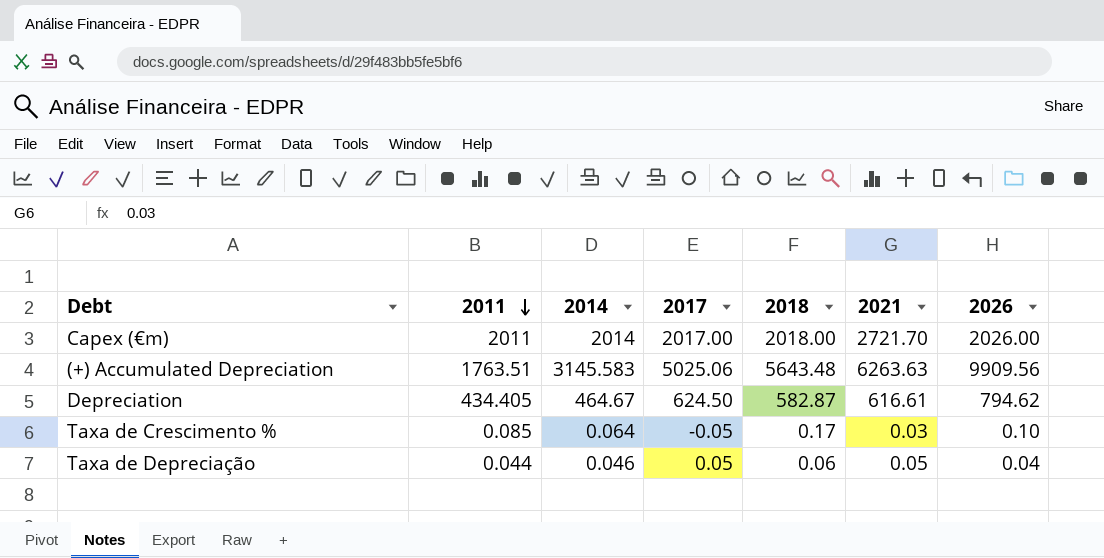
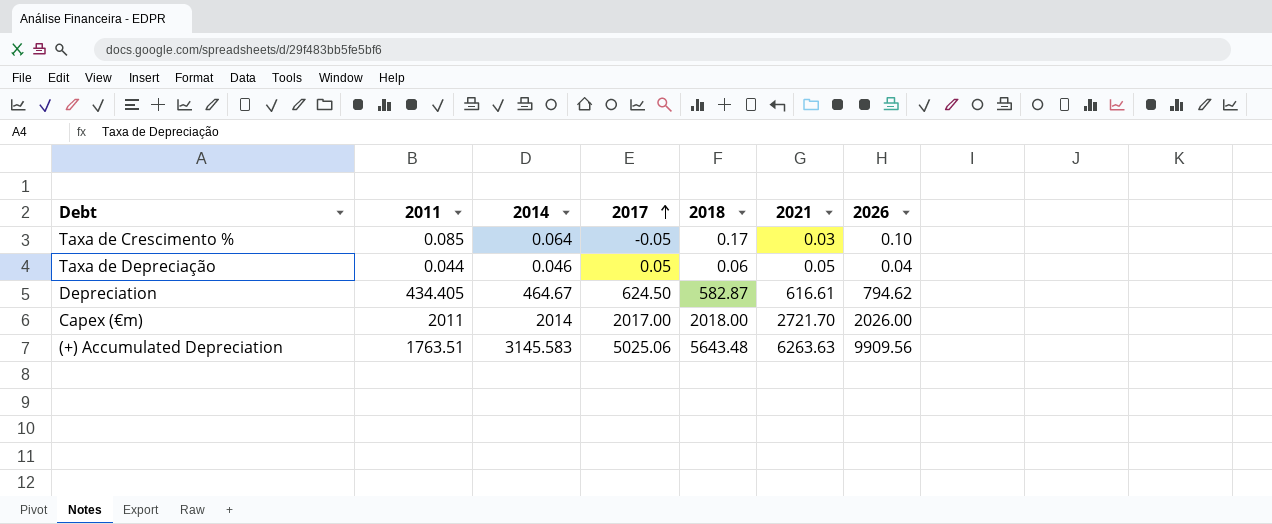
row order: 2011 descending -> 2017 ascending

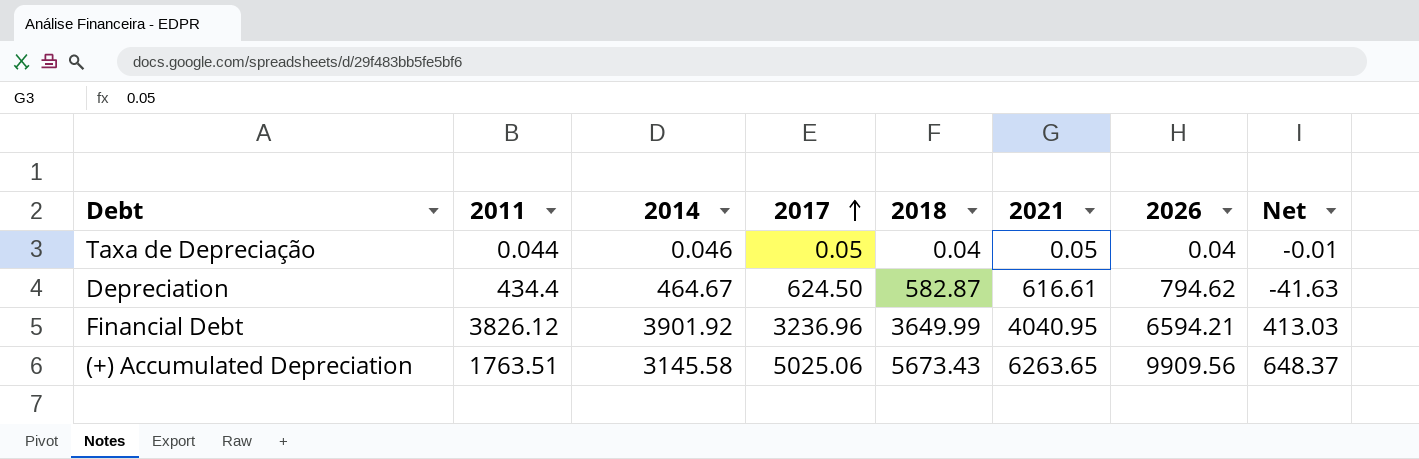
column Net | formula: none -> [2018] - [2017]
row Taxa de Crescimento %: 0.085 | 0.064 | -0.05 | 0.17 | 0.03 | 0.10 -> none
row Capex (€m): 2011 | 2014 | 2017.00 | 2018.00 | 2721.70 | 2026.00 -> none
Taxa de Depreciação | 2018: 0.06 -> 0.04
Depreciation | 2011: 434.405 -> 434.4
row Financial Debt: none -> 3826.12 | 3901.92 | 3236.96 | 3649.99 | 4040.95 | 6594.21 | 413.03
(+) Accumulated Depreciation | 2014: 3145.583 -> 3145.58
(+) Accumulated Depreciation | 2018: 5643.48 -> 5673.43
(+) Accumulated Depreciation | 2021: 6263.63 -> 6263.65

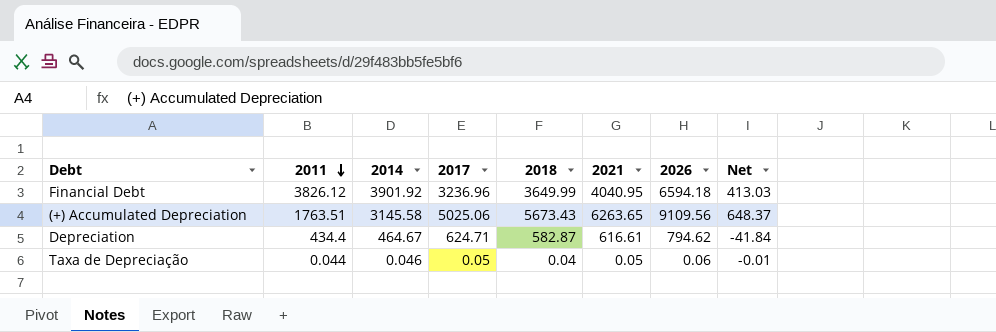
row order: 2017 ascending -> 2011 descending
Financial Debt | 2026: 6594.21 -> 6594.18
(+) Accumulated Depreciation | 2026: 9909.56 -> 9109.56
Depreciation | 2017: 624.50 -> 624.71
Depreciation | Net: -41.63 -> -41.84
Taxa de Depreciação | 2026: 0.04 -> 0.06

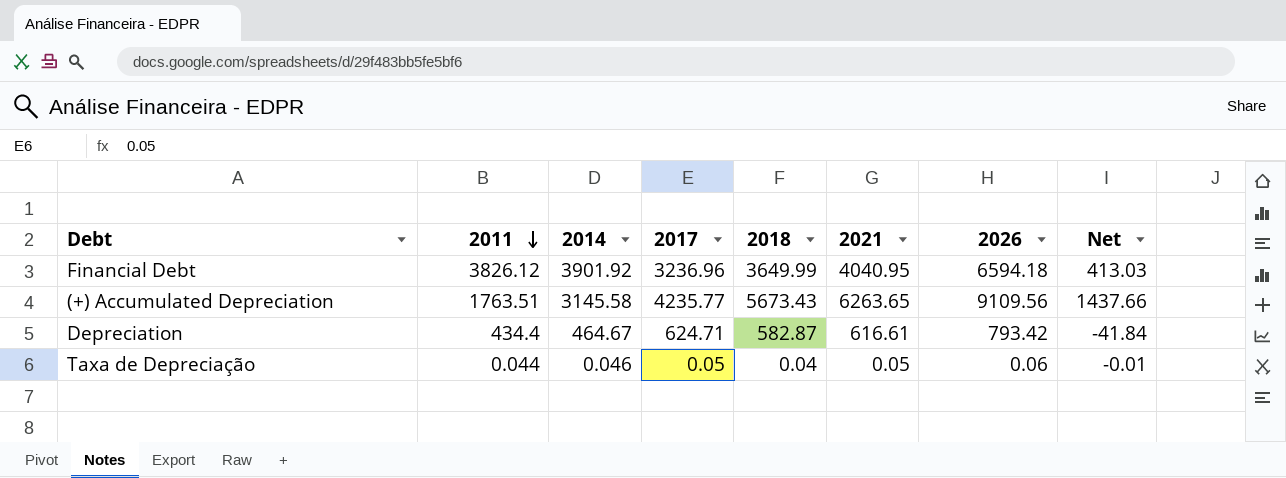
(+) Accumulated Depreciation | 2017: 5025.06 -> 4235.77
(+) Accumulated Depreciation | Net: 648.37 -> 1437.66
Depreciation | 2026: 794.62 -> 793.42

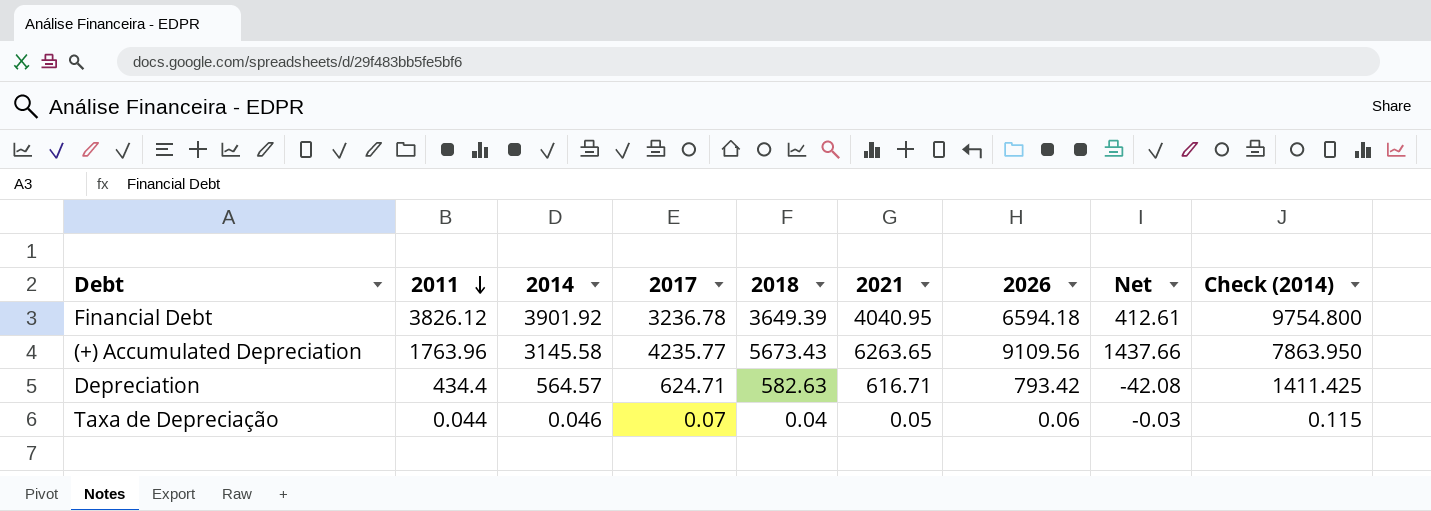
column Check (2014) | formula: none -> [2014] * 2.5
Financial Debt | 2017: 3236.96 -> 3236.78
Financial Debt | 2018: 3649.99 -> 3649.39
Financial Debt | Net: 413.03 -> 412.61
(+) Accumulated Depreciation | 2011: 1763.51 -> 1763.96
Depreciation | 2014: 464.67 -> 564.57
Depreciation | 2018: 582.87 -> 582.63
Depreciation | 2021: 616.61 -> 616.71
Depreciation | Net: -41.84 -> -42.08
Taxa de Depreciação | 2017: 0.05 -> 0.07
Taxa de Depreciação | Net: -0.01 -> -0.03

